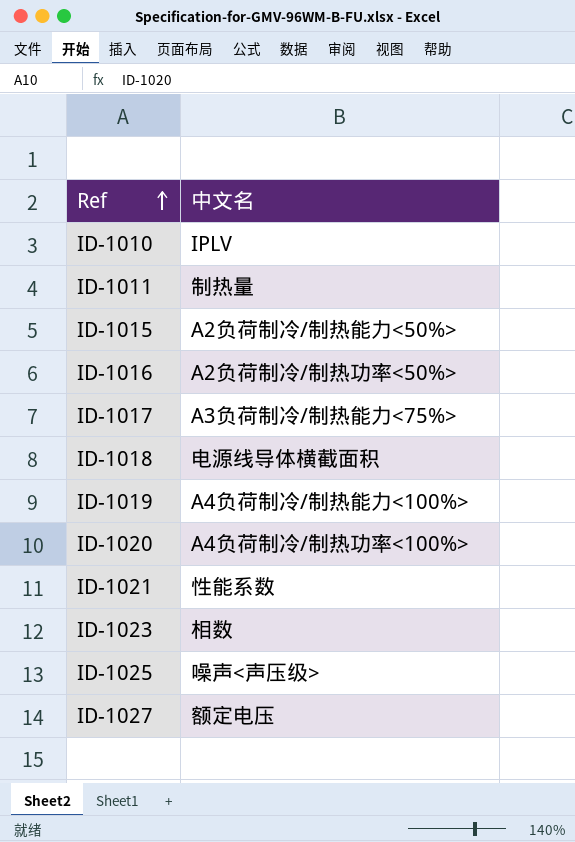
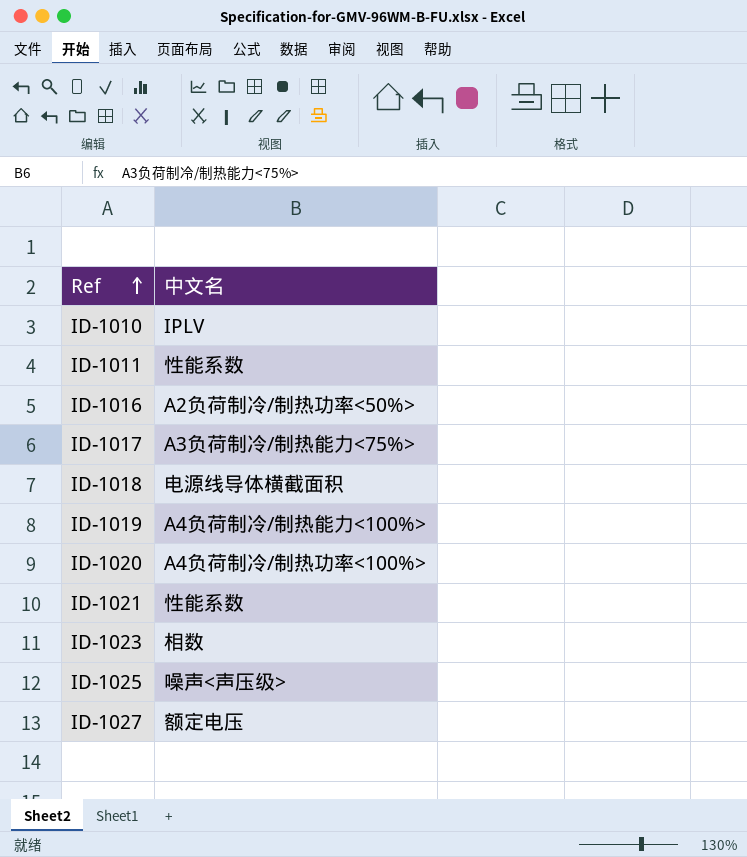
row ID-1015: A2负荷制冷/制热能力<50%> -> none
ID-1011 | 中文名: 制热量 -> 性能系数

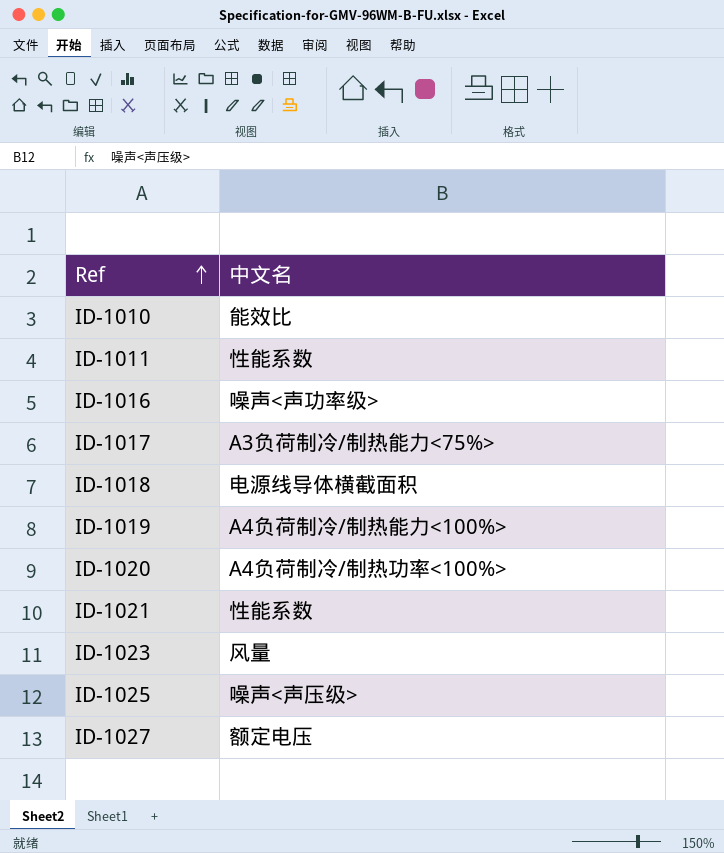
ID-1010 | 中文名: IPLV -> 能效比
ID-1016 | 中文名: A2负荷制冷/制热功率<50%> -> 噪声<声功率级>
ID-1023 | 中文名: 相数 -> 风量

